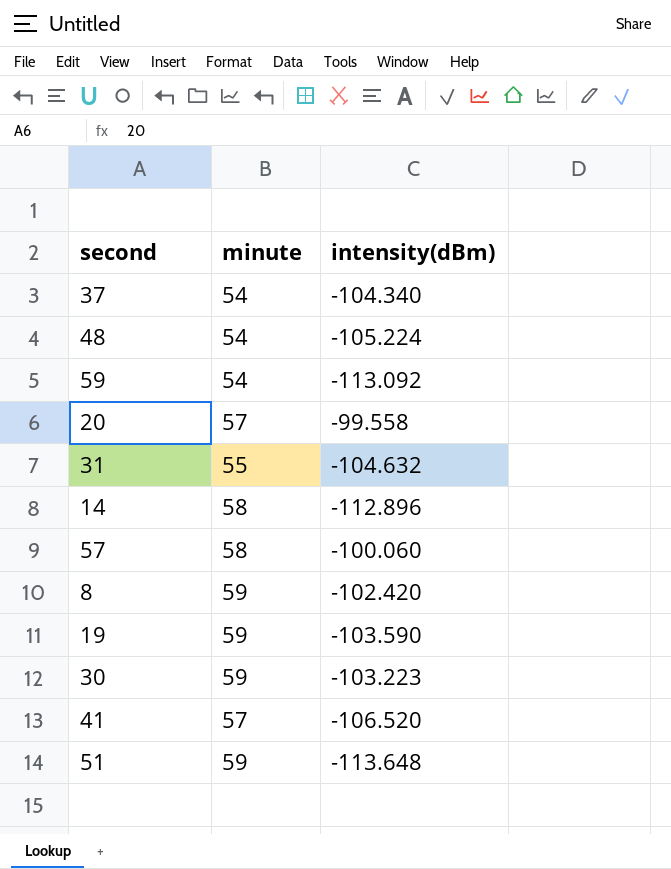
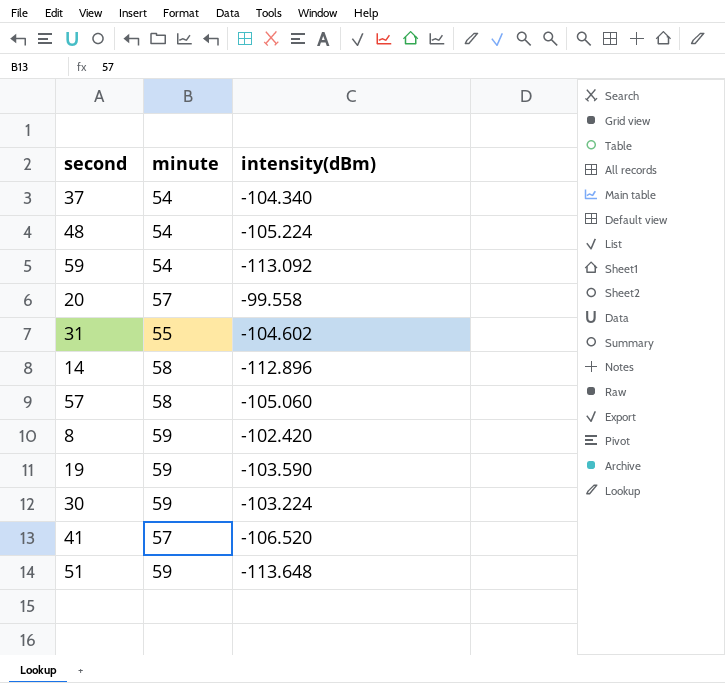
31 | intensity(dBm): -104.632 -> -104.602
57 | intensity(dBm): -100.060 -> -105.060
30 | intensity(dBm): -103.223 -> -103.224

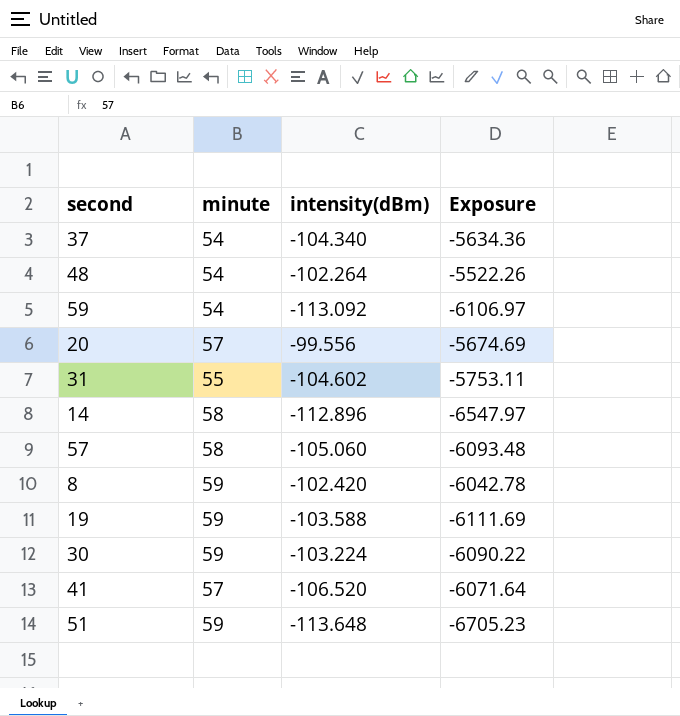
column Exposure | formula: none -> [minute] * [intensity(dBm)]
48 | intensity(dBm): -105.224 -> -102.264
20 | intensity(dBm): -99.558 -> -99.556
19 | intensity(dBm): -103.590 -> -103.588

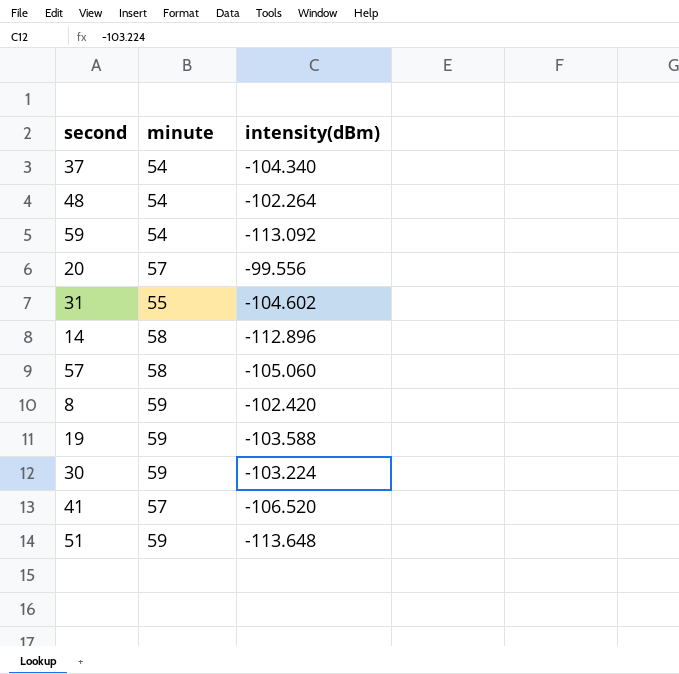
column Exposure | formula: [minute] * [intensity(dBm)] -> none

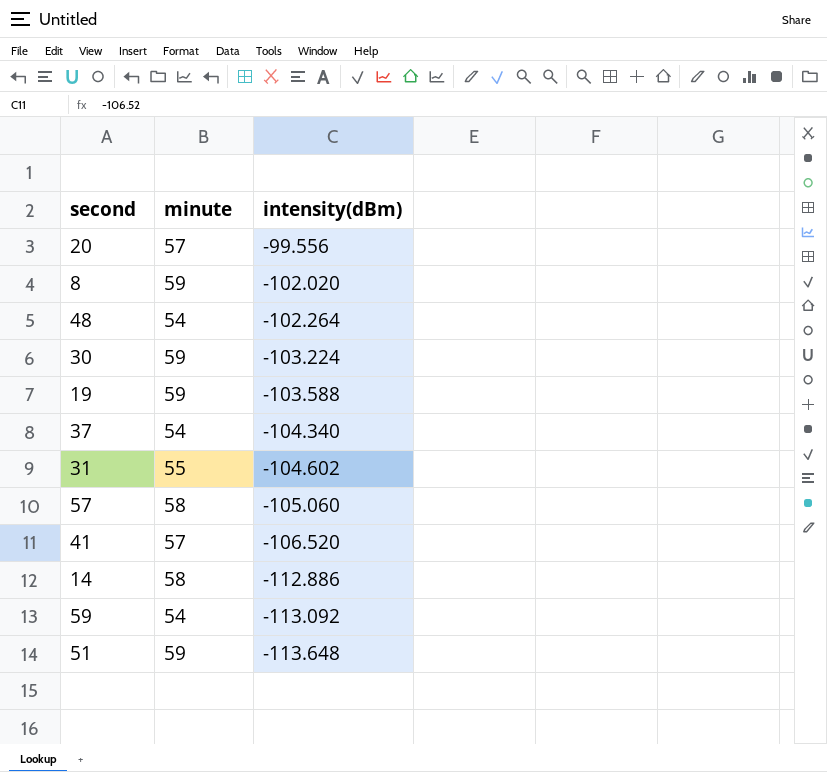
row order: none -> intensity(dBm) descending
8 | intensity(dBm): -102.420 -> -102.020
14 | intensity(dBm): -112.896 -> -112.886

